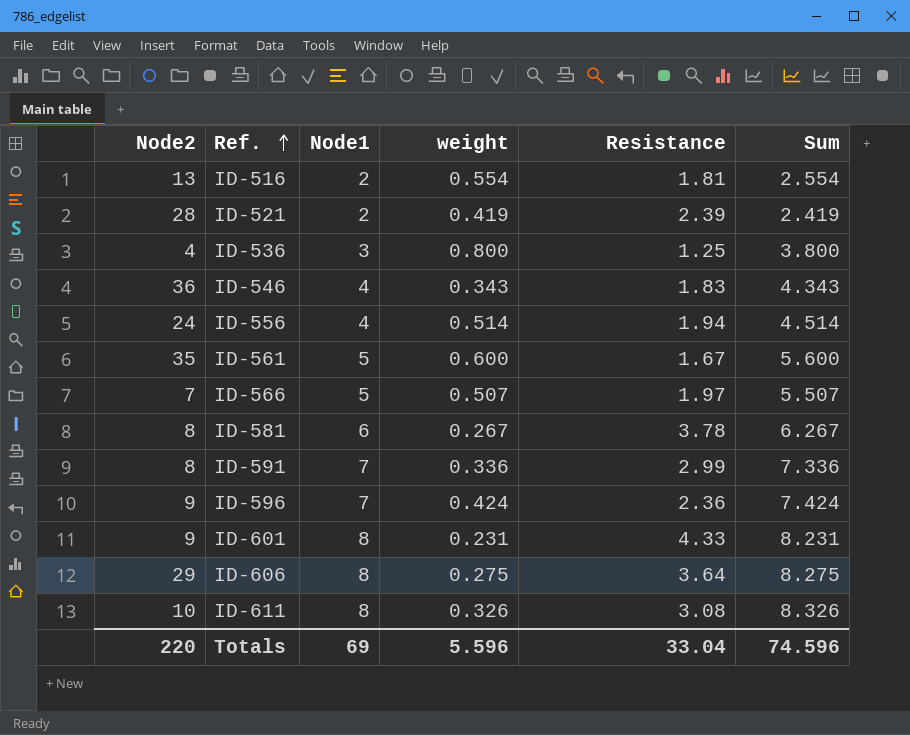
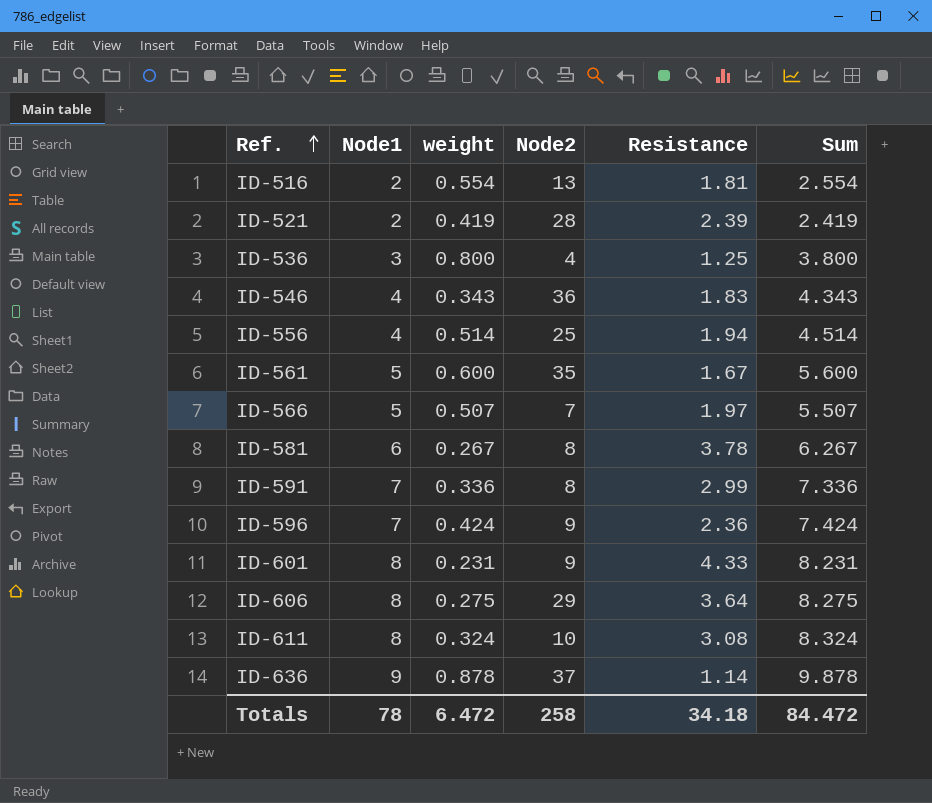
column Node2 | position: 1 -> 4
ID-556 | Node2: 24 -> 25
ID-611 | weight: 0.326 -> 0.324
ID-611 | Sum: 8.326 -> 8.324
row ID-636: none -> 9 | 0.878 | 37 | 1.14 | 9.878
Totals | Node1: 69 -> 78
Totals | weight: 5.596 -> 6.472
Totals | Node2: 220 -> 258
Totals | Resistance: 33.04 -> 34.18
Totals | Sum: 74.596 -> 84.472

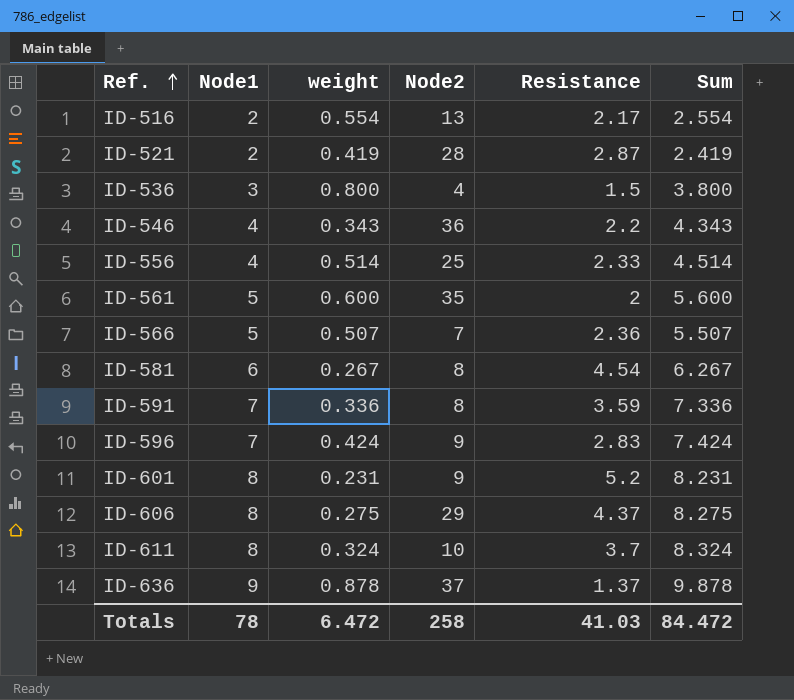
ID-516 | Resistance: 1.81 -> 2.17
ID-521 | Resistance: 2.39 -> 2.87
ID-536 | Resistance: 1.25 -> 1.5
ID-546 | Resistance: 1.83 -> 2.2
ID-556 | Resistance: 1.94 -> 2.33
ID-561 | Resistance: 1.67 -> 2
ID-566 | Resistance: 1.97 -> 2.36
ID-581 | Resistance: 3.78 -> 4.54
ID-591 | Resistance: 2.99 -> 3.59
ID-596 | Resistance: 2.36 -> 2.83
ID-601 | Resistance: 4.33 -> 5.2
ID-606 | Resistance: 3.64 -> 4.37
ID-611 | Resistance: 3.08 -> 3.7
ID-636 | Resistance: 1.14 -> 1.37
Totals | Resistance: 34.18 -> 41.03

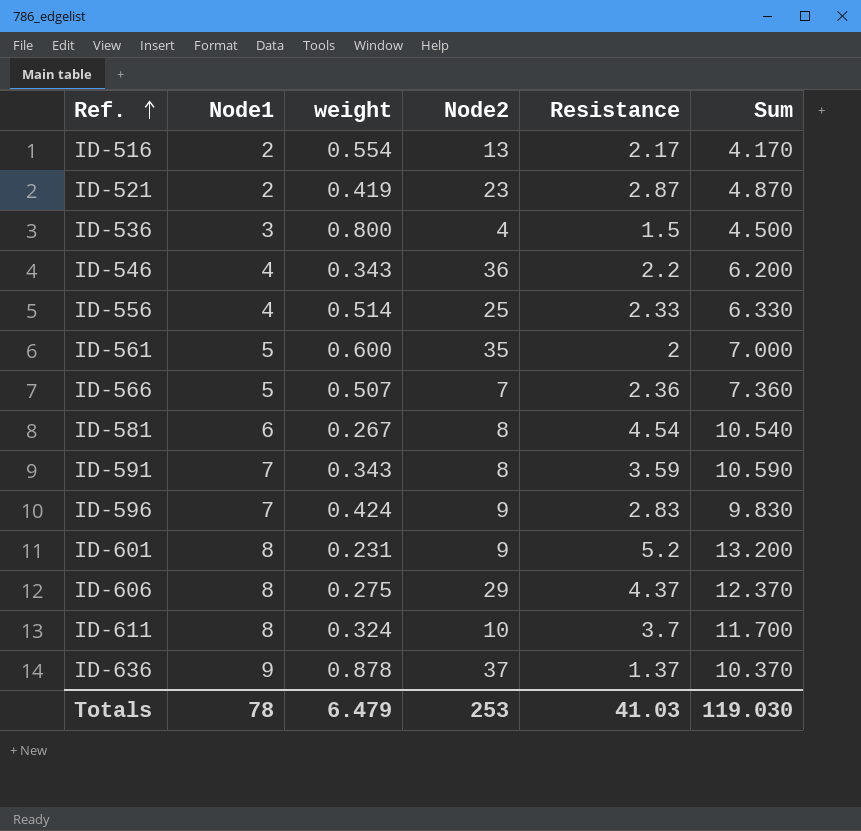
column Sum | formula: [Node1] + [weight] -> [Node1] + [Resistance]
ID-521 | Node2: 28 -> 23
ID-591 | weight: 0.336 -> 0.343
Totals | weight: 6.472 -> 6.479
Totals | Node2: 258 -> 253
Totals | Sum: 84.472 -> 119.030

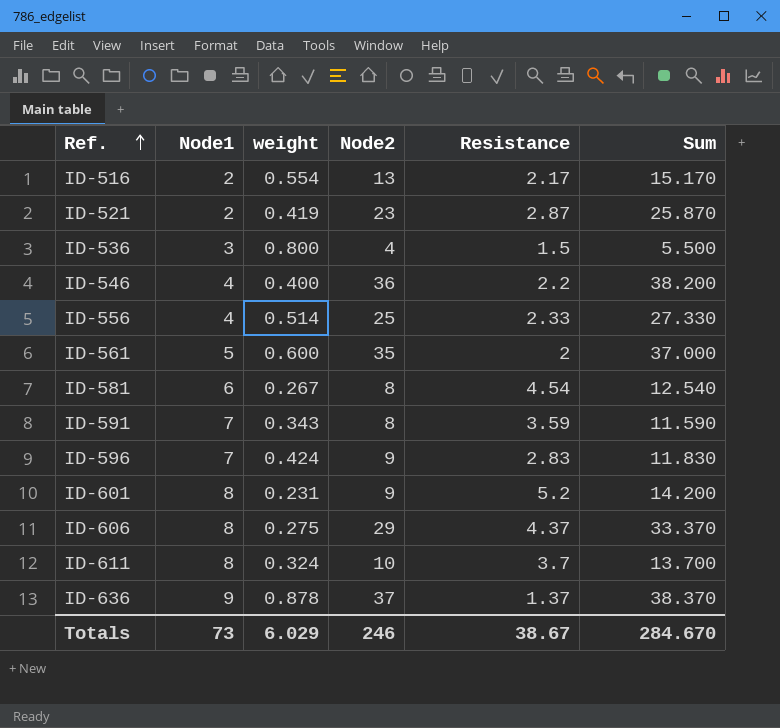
column Sum | formula: [Node1] + [Resistance] -> [Node2] + [Resistance]
row ID-566: 5 | 0.507 | 7 | 2.36 | 7.360 -> none
ID-546 | weight: 0.343 -> 0.400
Totals | Node1: 78 -> 73
Totals | weight: 6.479 -> 6.029
Totals | Node2: 253 -> 246
Totals | Resistance: 41.03 -> 38.67
Totals | Sum: 119.030 -> 284.670

